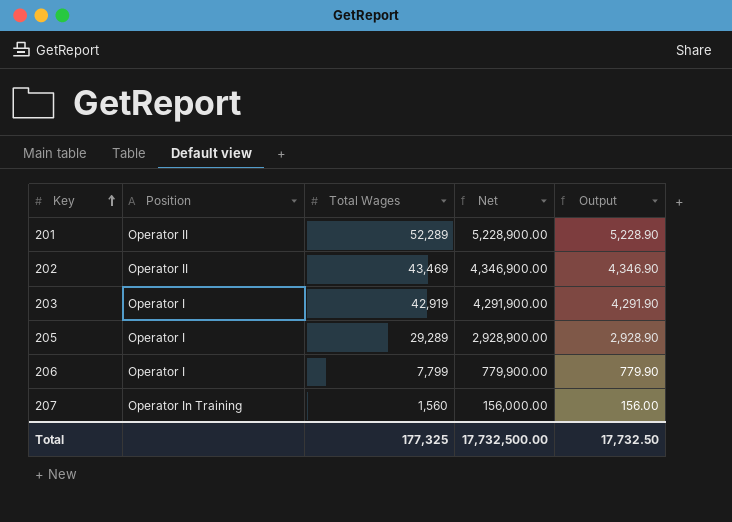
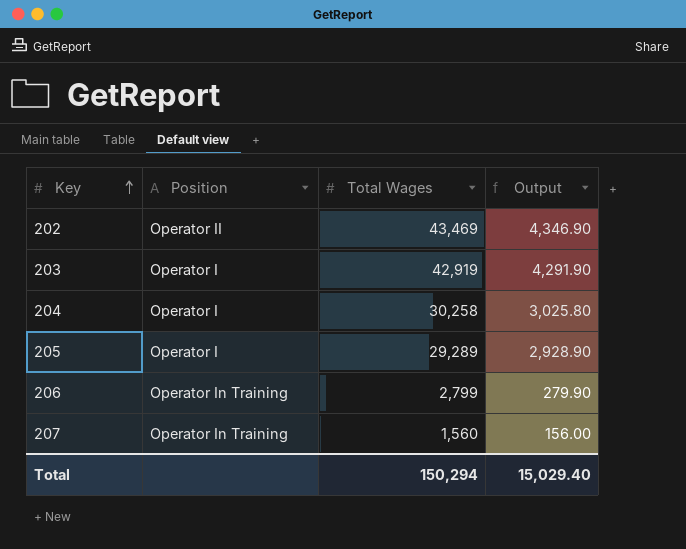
column Net | formula: [Total Wages] * 100 -> none
row 201: Operator II | 52,289 | 5,228,900.00 | 5,228.90 -> none
row 204: none -> Operator I | 30,258 | 3,025.80
206 | Position: Operator I -> Operator In Training
206 | Total Wages: 7,799 -> 2,799
206 | Output: 779.90 -> 279.90
Total | Total Wages: 177,325 -> 150,294
Total | Output: 17,732.50 -> 15,029.40

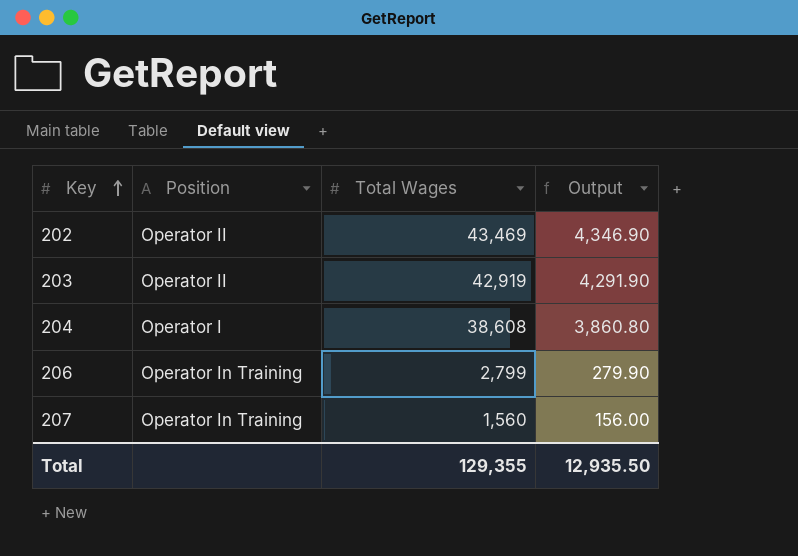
row 205: Operator I | 29,289 | 2,928.90 -> none
203 | Position: Operator I -> Operator II
204 | Total Wages: 30,258 -> 38,608
204 | Output: 3,025.80 -> 3,860.80
Total | Total Wages: 150,294 -> 129,355
Total | Output: 15,029.40 -> 12,935.50

